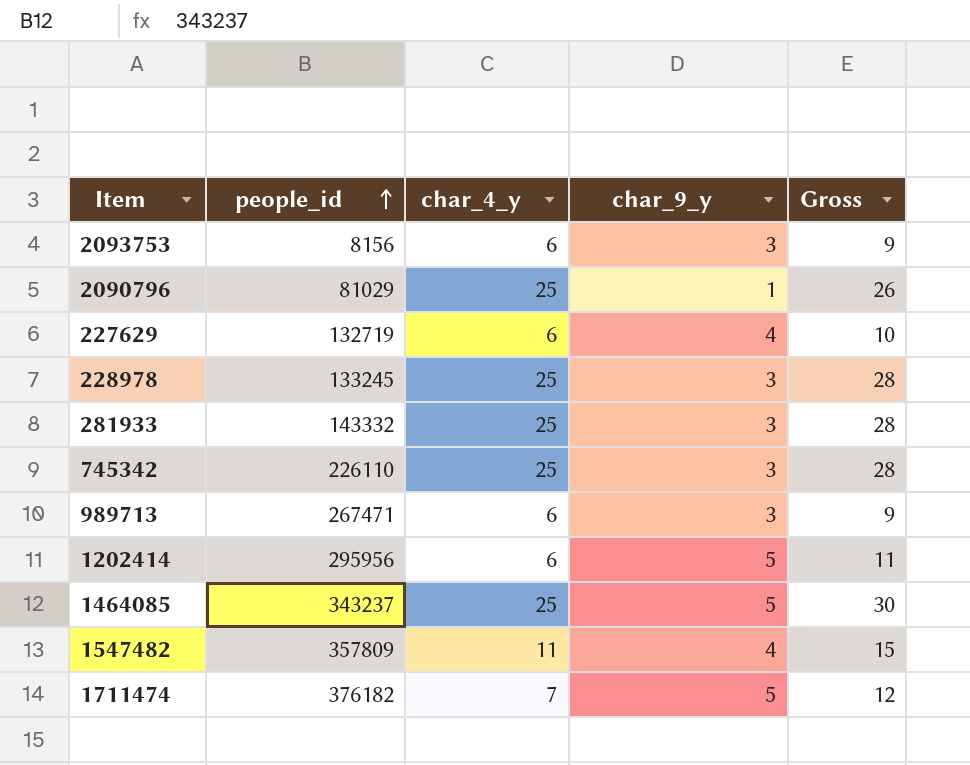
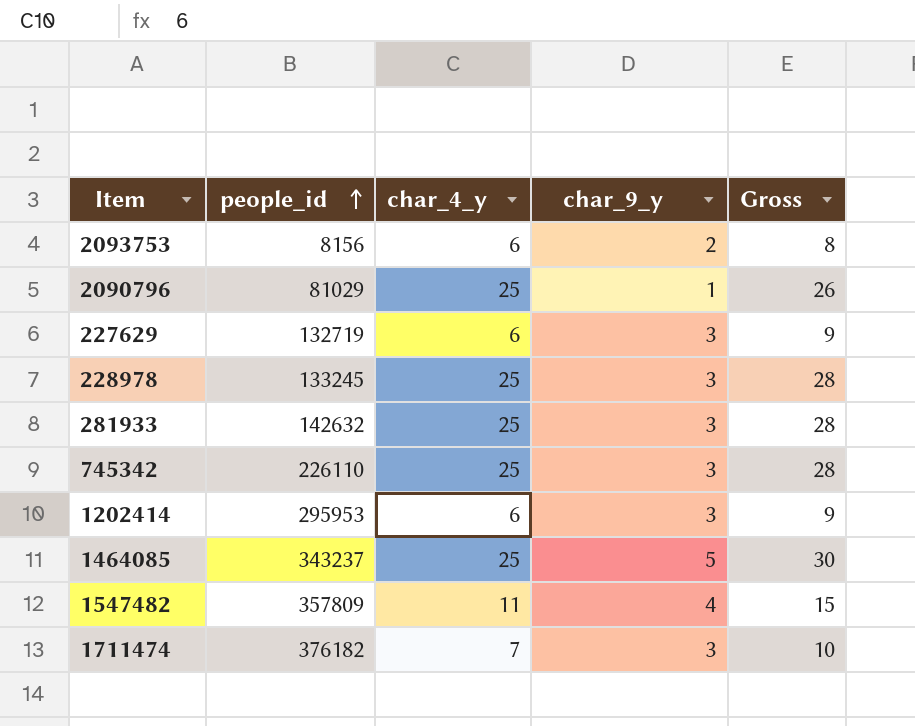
row 989713: 267471 | 6 | 3 | 9 -> none
2093753 | char_9_y: 3 -> 2
2093753 | Gross: 9 -> 8
227629 | char_9_y: 4 -> 3
227629 | Gross: 10 -> 9
281933 | people_id: 143332 -> 142632
1202414 | people_id: 295956 -> 295953
1202414 | char_9_y: 5 -> 3
1202414 | Gross: 11 -> 9
1711474 | char_9_y: 5 -> 3
1711474 | Gross: 12 -> 10

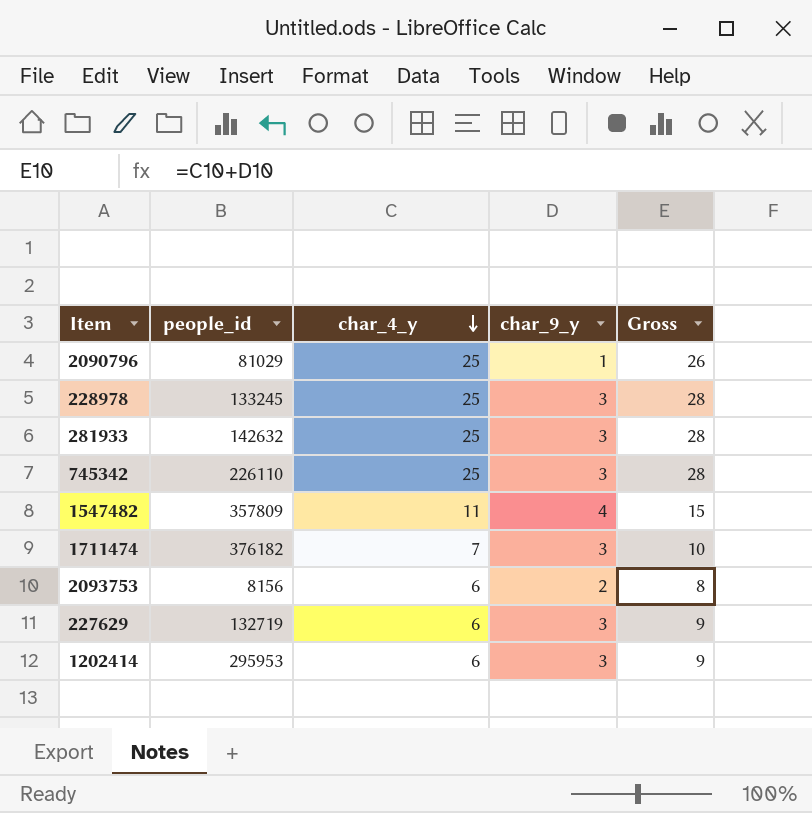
row order: people_id ascending -> char_4_y descending
row 1464085: 343237 | 25 | 5 | 30 -> none

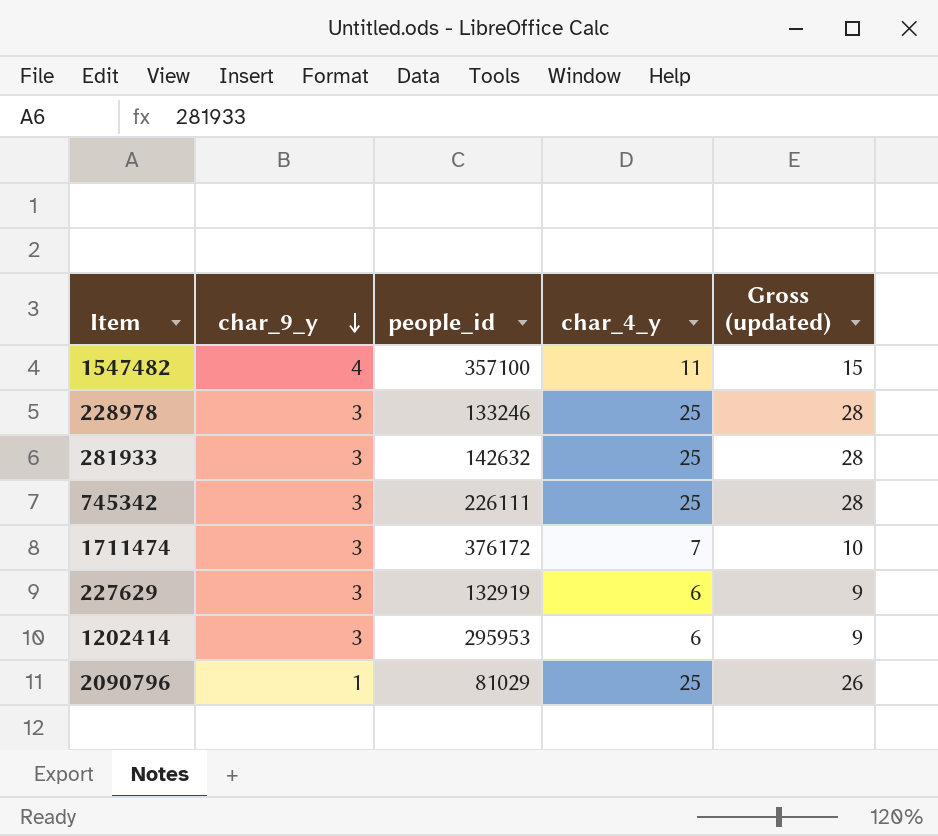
row order: char_4_y descending -> char_9_y descending
column char_9_y | position: 4 -> 2
column name: Gross -> Gross (updated)
row 2093753: 8156 | 6 | 2 | 8 -> none
1547482 | people_id: 357809 -> 357100
228978 | people_id: 133245 -> 133246
745342 | people_id: 226110 -> 226111
1711474 | people_id: 376182 -> 376172
227629 | people_id: 132719 -> 132919

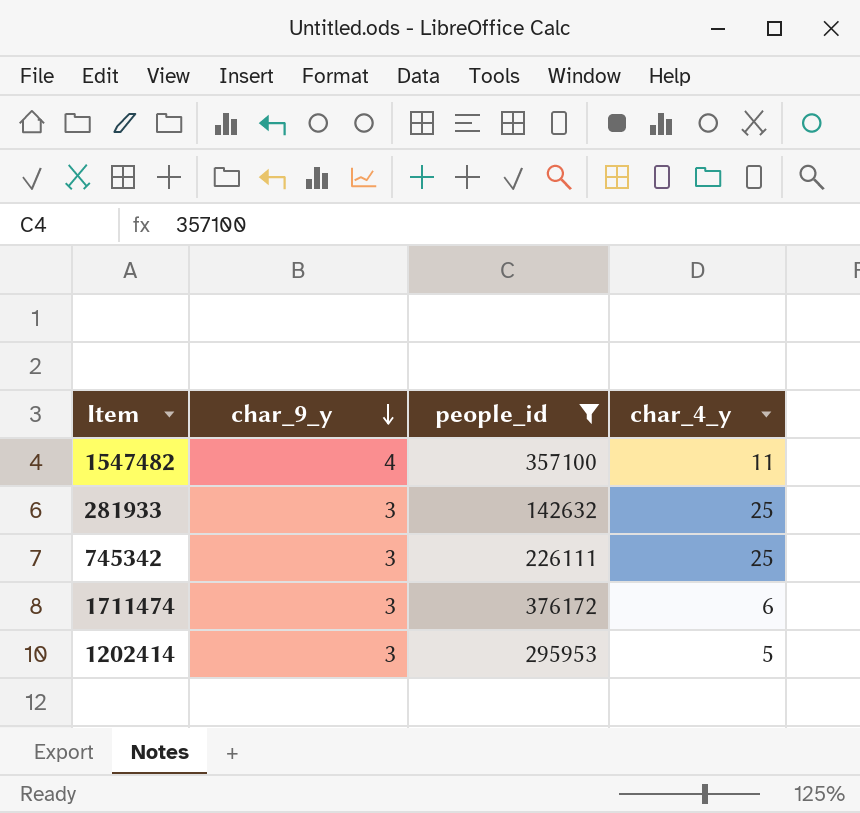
filter: none -> people_id >= 142632
column Gross (updated) | formula: [char_9_y] + [char_4_y] -> none
1711474 | char_4_y: 7 -> 6
1202414 | char_4_y: 6 -> 5

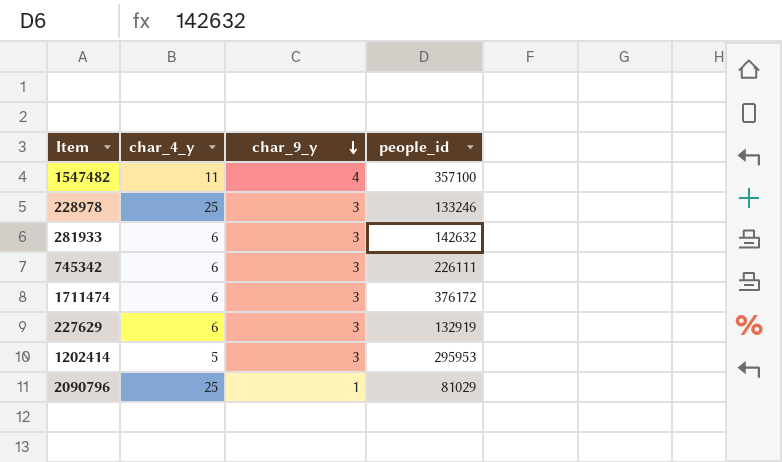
filter: people_id >= 142632 -> none
column char_4_y | position: 4 -> 2
281933 | char_4_y: 25 -> 6
745342 | char_4_y: 25 -> 6

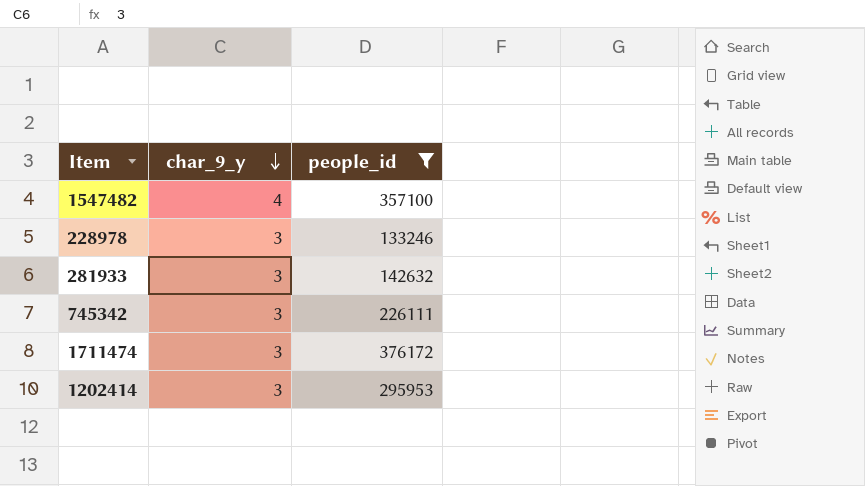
filter: none -> people_id >= 133246
column char_4_y | position: 2 -> none

